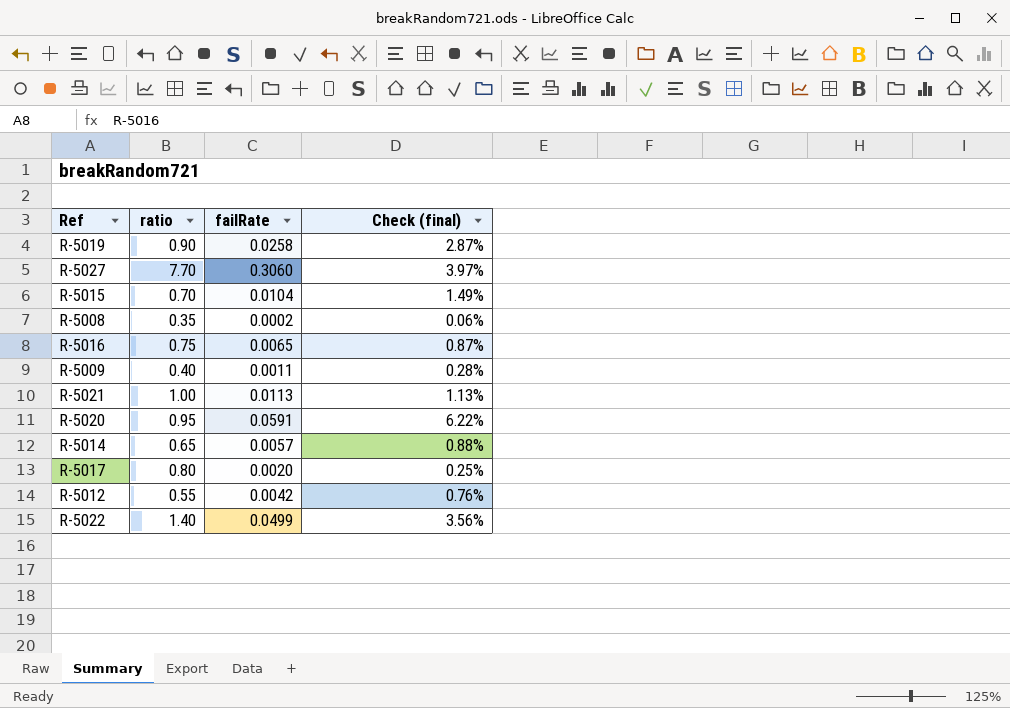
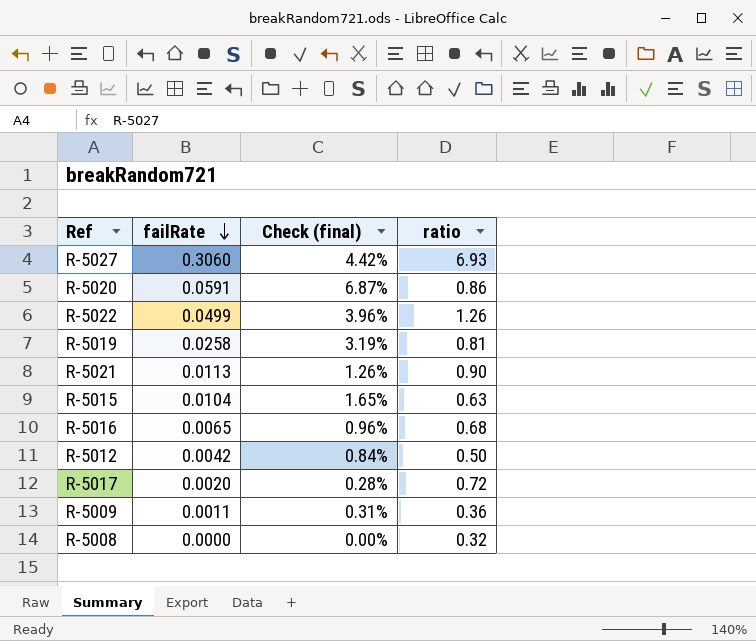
row order: none -> failRate descending
column ratio | position: 2 -> 4
row R-5014: 0.65 | 0.0057 | 0.88% -> none
R-5027 | Check (final): 3.97% -> 4.42%
R-5027 | ratio: 7.70 -> 6.93
R-5020 | Check (final): 6.22% -> 6.87%
R-5020 | ratio: 0.95 -> 0.86
R-5022 | Check (final): 3.56% -> 3.96%
R-5022 | ratio: 1.40 -> 1.26
R-5019 | Check (final): 2.87% -> 3.19%
R-5019 | ratio: 0.90 -> 0.81
R-5021 | Check (final): 1.13% -> 1.26%
R-5021 | ratio: 1.00 -> 0.90
R-5015 | Check (final): 1.49% -> 1.65%
R-5015 | ratio: 0.70 -> 0.63
R-5016 | Check (final): 0.87% -> 0.96%
R-5016 | ratio: 0.75 -> 0.68
R-5012 | Check (final): 0.76% -> 0.84%
R-5012 | ratio: 0.55 -> 0.50
R-5017 | Check (final): 0.25% -> 0.28%
R-5017 | ratio: 0.80 -> 0.72
R-5009 | Check (final): 0.28% -> 0.31%
R-5009 | ratio: 0.40 -> 0.36
R-5008 | failRate: 0.0002 -> 0.0000
R-5008 | Check (final): 0.06% -> 0.00%
R-5008 | ratio: 0.35 -> 0.32

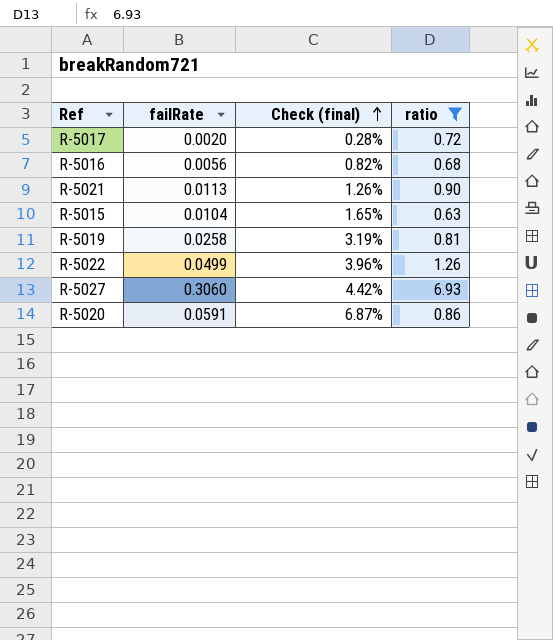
filter: none -> ratio >= 0.63
row order: failRate descending -> Check (final) ascending
R-5016 | failRate: 0.0065 -> 0.0056
R-5016 | Check (final): 0.96% -> 0.82%

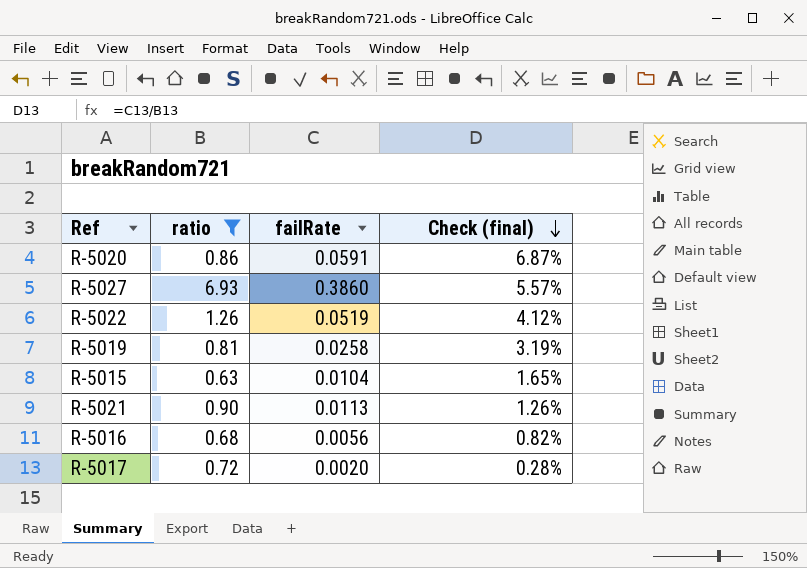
row order: Check (final) ascending -> Check (final) descending
column ratio | position: 4 -> 2
R-5027 | failRate: 0.3060 -> 0.3860
R-5027 | Check (final): 4.42% -> 5.57%
R-5022 | failRate: 0.0499 -> 0.0519
R-5022 | Check (final): 3.96% -> 4.12%

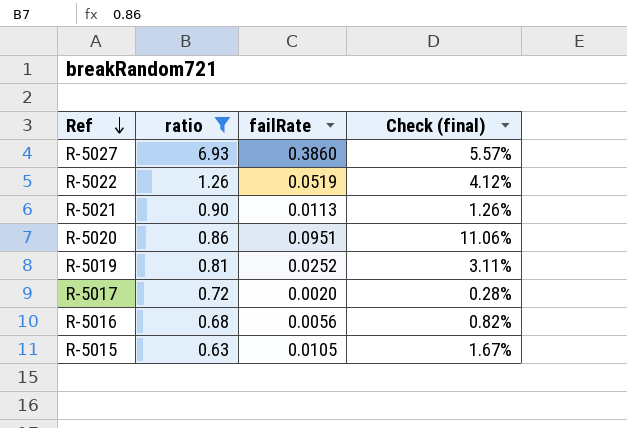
row order: Check (final) descending -> Ref descending
R-5020 | failRate: 0.0591 -> 0.0951
R-5020 | Check (final): 6.87% -> 11.06%
R-5019 | failRate: 0.0258 -> 0.0252
R-5019 | Check (final): 3.19% -> 3.11%
R-5015 | failRate: 0.0104 -> 0.0105
R-5015 | Check (final): 1.65% -> 1.67%

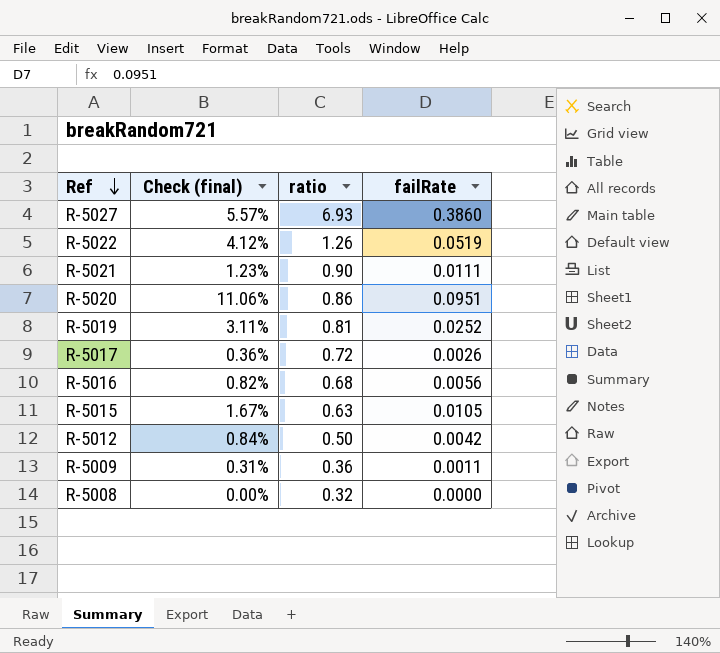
filter: ratio >= 0.63 -> none
column Check (final) | position: 4 -> 2
R-5021 | Check (final): 1.26% -> 1.23%
R-5021 | failRate: 0.0113 -> 0.0111
R-5017 | Check (final): 0.28% -> 0.36%
R-5017 | failRate: 0.0020 -> 0.0026

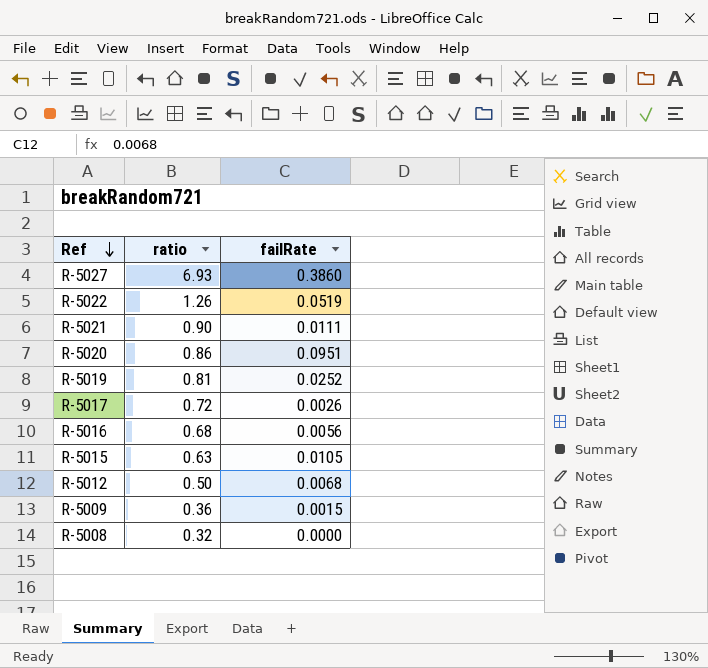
column Check (final) | formula: [failRate] / [ratio] -> none
R-5012 | failRate: 0.0042 -> 0.0068
R-5009 | failRate: 0.0011 -> 0.0015

